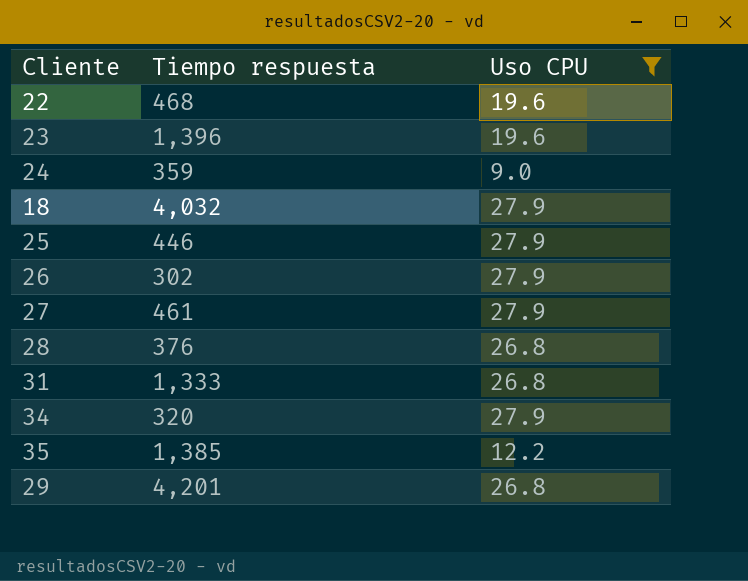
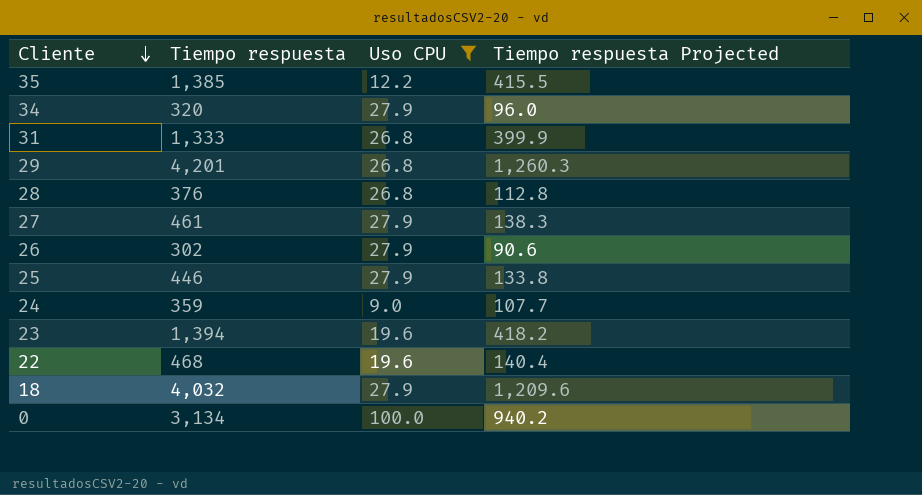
row order: none -> Cliente descending
column Tiempo respuesta Projected | formula: none -> [Tiempo respuesta] * 0.3
23 | Tiempo respuesta: 1,396 -> 1,394
row 0: none -> 3,134 | 100.0 | 940.2

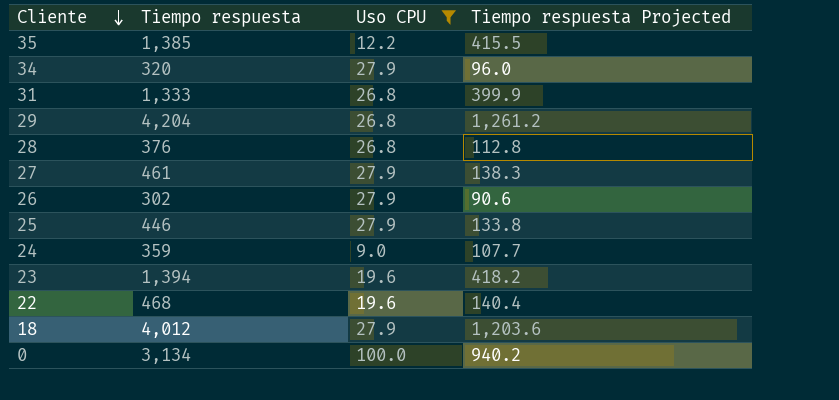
29 | Tiempo respuesta: 4,201 -> 4,204
29 | Tiempo respuesta Projected: 1,260.3 -> 1,261.2
18 | Tiempo respuesta: 4,032 -> 4,012
18 | Tiempo respuesta Projected: 1,209.6 -> 1,203.6

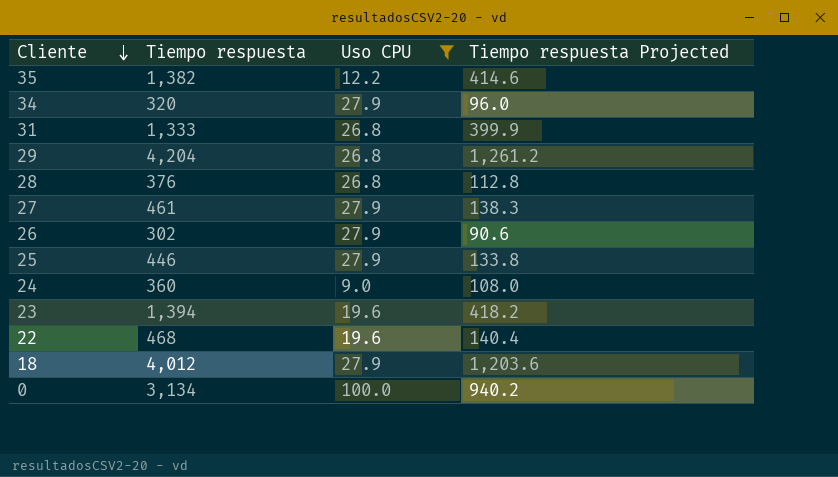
35 | Tiempo respuesta: 1,385 -> 1,382
35 | Tiempo respuesta Projected: 415.5 -> 414.6
24 | Tiempo respuesta: 359 -> 360
24 | Tiempo respuesta Projected: 107.7 -> 108.0

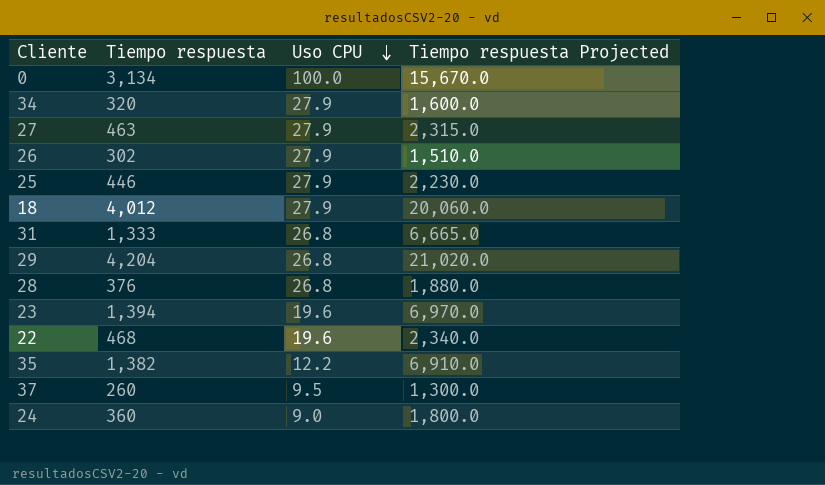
filter: Uso CPU != 9.5 -> none
row order: Cliente descending -> Uso CPU descending
column Tiempo respuesta Projected | formula: [Tiempo respuesta] * 0.3 -> [Tiempo respuesta] * 5
27 | Tiempo respuesta: 461 -> 463

